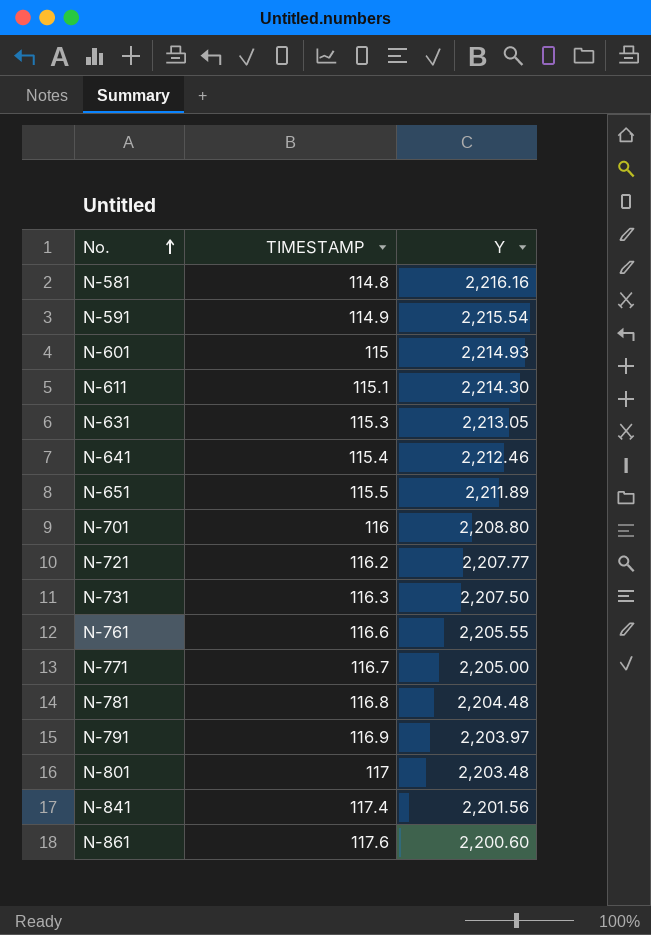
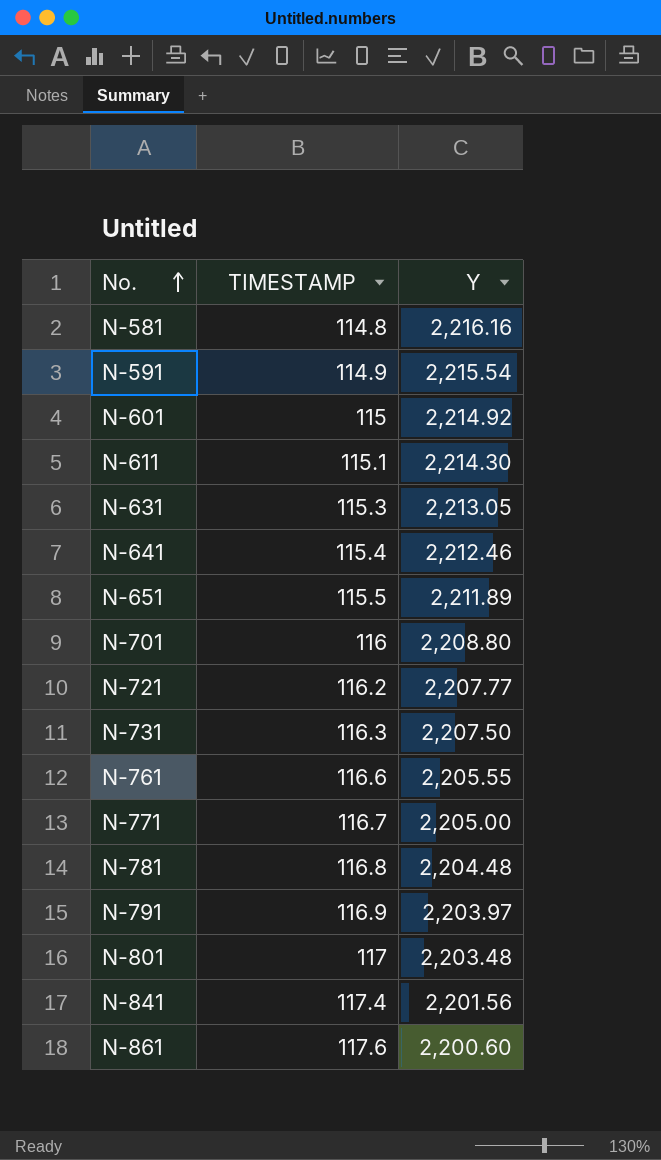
N-601 | Y: 2,214.93 -> 2,214.92

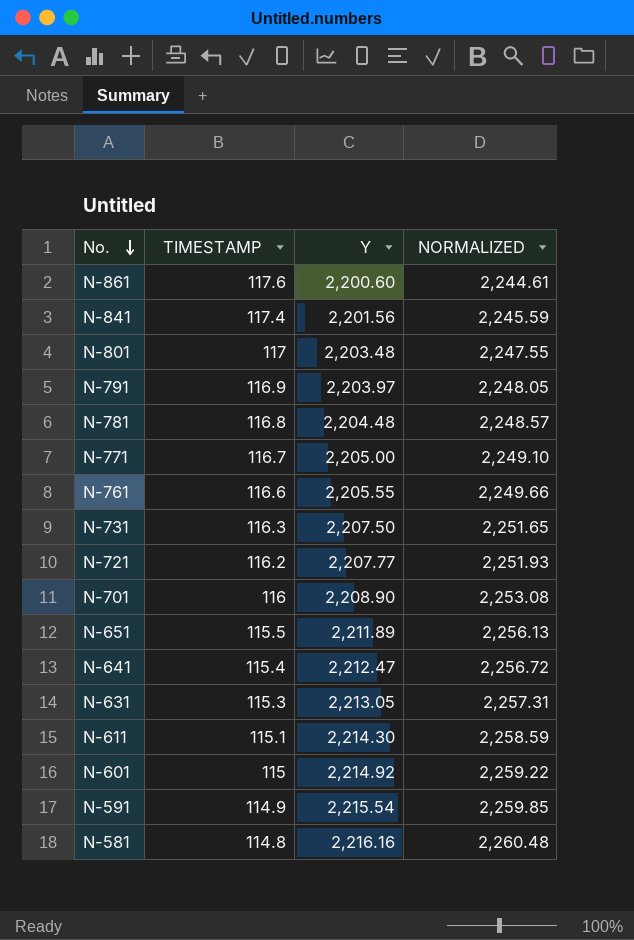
row order: No. ascending -> No. descending
column NORMALIZED | formula: none -> [Y] * 1.02
N-701 | Y: 2,208.80 -> 2,208.90
N-641 | Y: 2,212.46 -> 2,212.47

